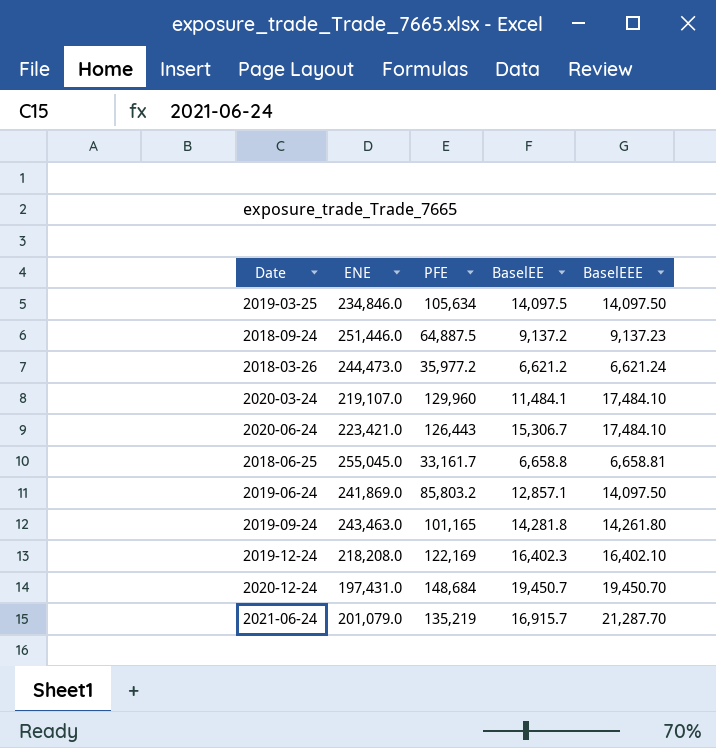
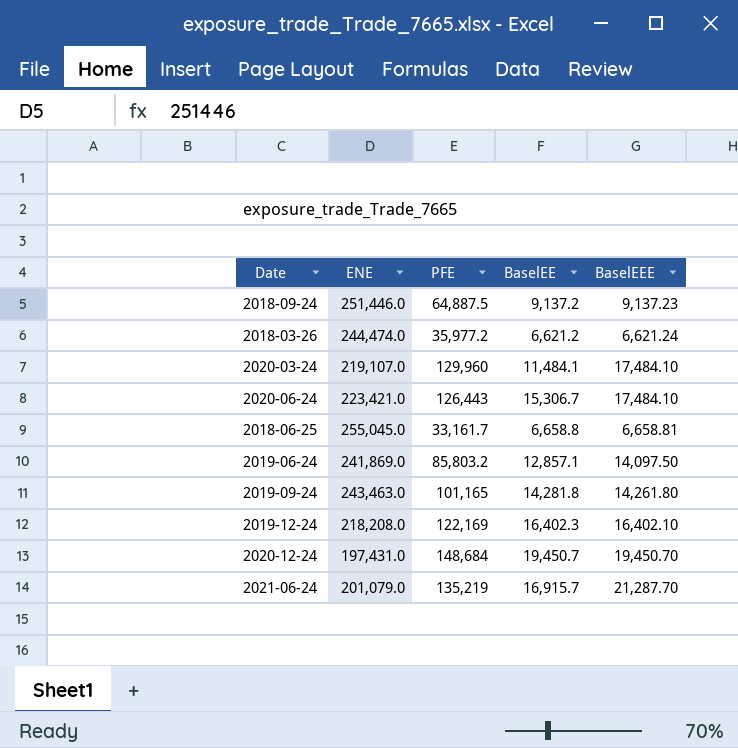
row 2019-03-25: 234,846.0 | 105,634 | 14,097.5 | 14,097.50 -> none
2018-03-26 | ENE: 244,473.0 -> 244,474.0

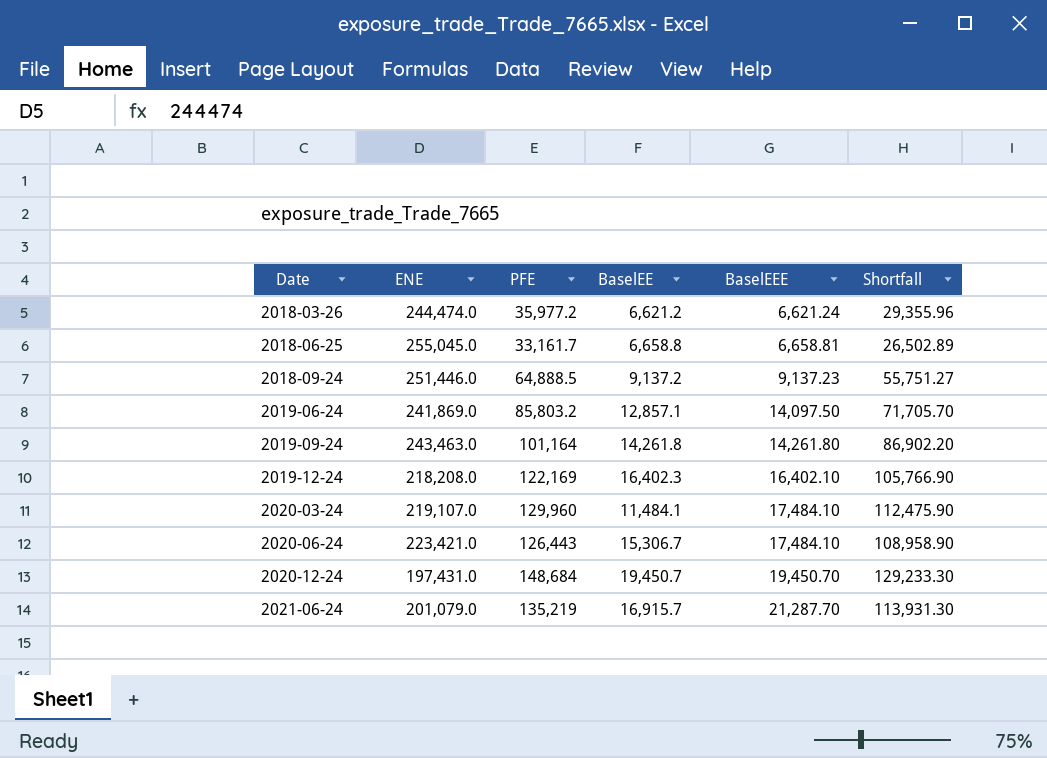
row order: none -> Date ascending
column Shortfall | formula: none -> [PFE] - [BaselEEE]
2018-09-24 | PFE: 64,887.5 -> 64,888.5
2019-09-24 | PFE: 101,165 -> 101,164
2019-09-24 | BaselEE: 14,281.8 -> 14,261.8

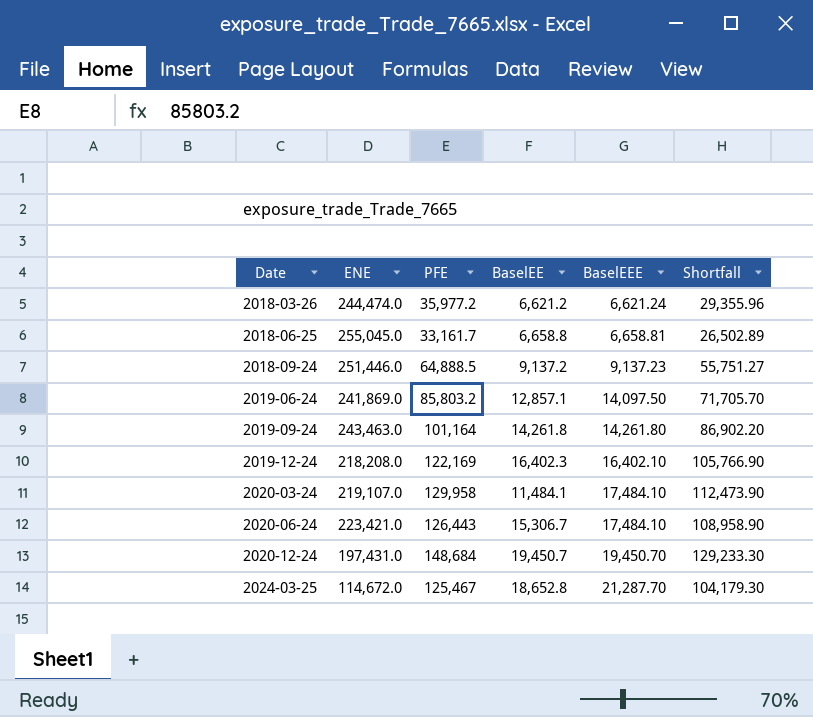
row 2021-06-24: 201,079.0 | 135,219 | 16,915.7 | 21,287.70 | 113,931.30 -> none
2020-03-24 | PFE: 129,960 -> 129,958
2020-03-24 | Shortfall: 112,475.90 -> 112,473.90
row 2024-03-25: none -> 114,672.0 | 125,467 | 18,652.8 | 21,287.70 | 104,179.30

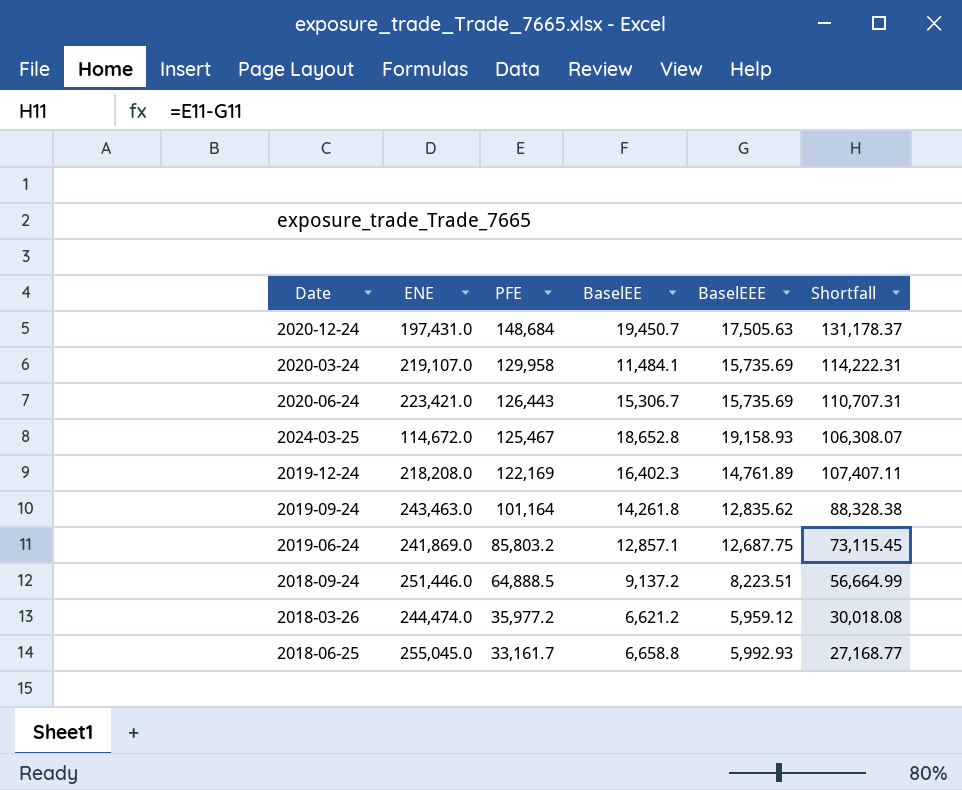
row order: Date ascending -> PFE descending
2020-12-24 | BaselEEE: 19,450.70 -> 17,505.63
2020-12-24 | Shortfall: 129,233.30 -> 131,178.37
2020-03-24 | BaselEEE: 17,484.10 -> 15,735.69
2020-03-24 | Shortfall: 112,473.90 -> 114,222.31
2020-06-24 | BaselEEE: 17,484.10 -> 15,735.69
2020-06-24 | Shortfall: 108,958.90 -> 110,707.31
2024-03-25 | BaselEEE: 21,287.70 -> 19,158.93
2024-03-25 | Shortfall: 104,179.30 -> 106,308.07
2019-12-24 | BaselEEE: 16,402.10 -> 14,761.89
2019-12-24 | Shortfall: 105,766.90 -> 107,407.11
2019-09-24 | BaselEEE: 14,261.80 -> 12,835.62
2019-09-24 | Shortfall: 86,902.20 -> 88,328.38
2019-06-24 | BaselEEE: 14,097.50 -> 12,687.75
2019-06-24 | Shortfall: 71,705.70 -> 73,115.45
2018-09-24 | BaselEEE: 9,137.23 -> 8,223.51
2018-09-24 | Shortfall: 55,751.27 -> 56,664.99
2018-03-26 | BaselEEE: 6,621.24 -> 5,959.12
2018-03-26 | Shortfall: 29,355.96 -> 30,018.08
2018-06-25 | BaselEEE: 6,658.81 -> 5,992.93
2018-06-25 | Shortfall: 26,502.89 -> 27,168.77

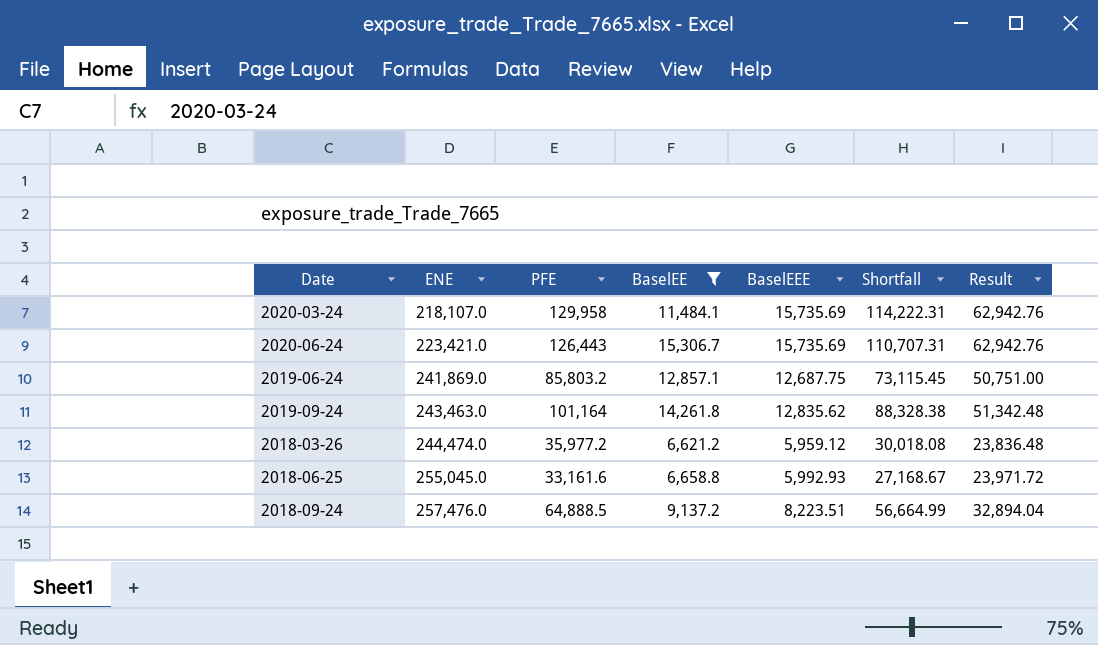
filter: none -> BaselEE <= 15,306.7
row order: PFE descending -> ENE ascending
column Result | formula: none -> [BaselEEE] * 4
2020-03-24 | ENE: 219,107.0 -> 218,107.0
2018-06-25 | PFE: 33,161.7 -> 33,161.6
2018-06-25 | Shortfall: 27,168.77 -> 27,168.67
2018-09-24 | ENE: 251,446.0 -> 257,476.0

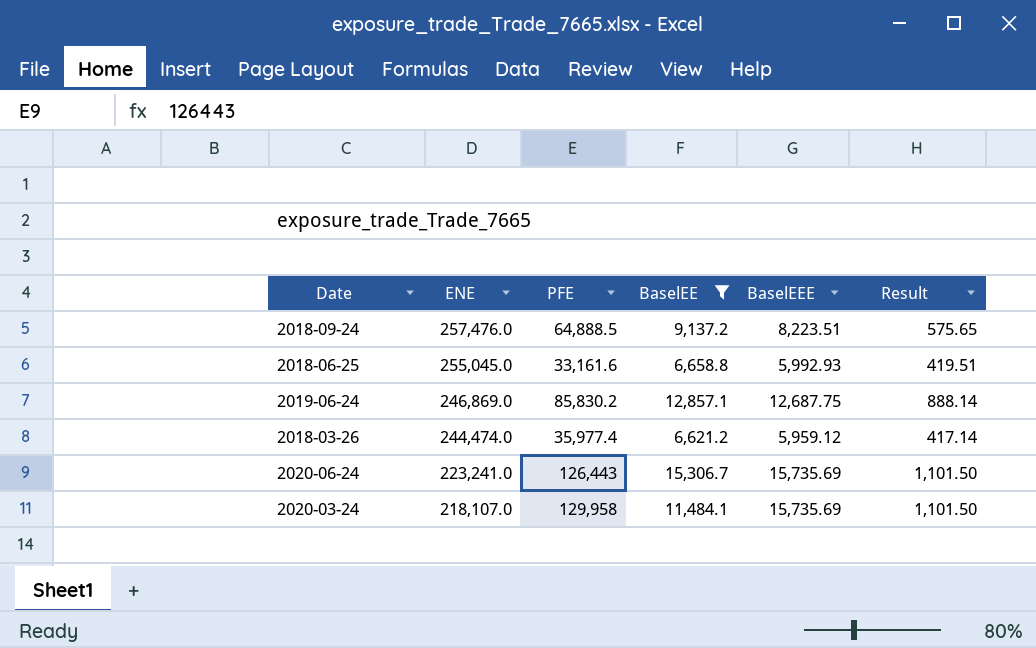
row order: ENE ascending -> ENE descending
column Shortfall | formula: [PFE] - [BaselEEE] -> none
column Result | formula: [BaselEEE] * 4 -> [BaselEEE] * 0.07
row 2019-09-24: 243,463.0 | 101,164 | 14,261.8 | 12,835.62 | 88,328.38 | 51,342.48 -> none
2019-06-24 | ENE: 241,869.0 -> 246,869.0
2019-06-24 | PFE: 85,803.2 -> 85,830.2
2018-03-26 | PFE: 35,977.2 -> 35,977.4
2020-06-24 | ENE: 223,421.0 -> 223,241.0

